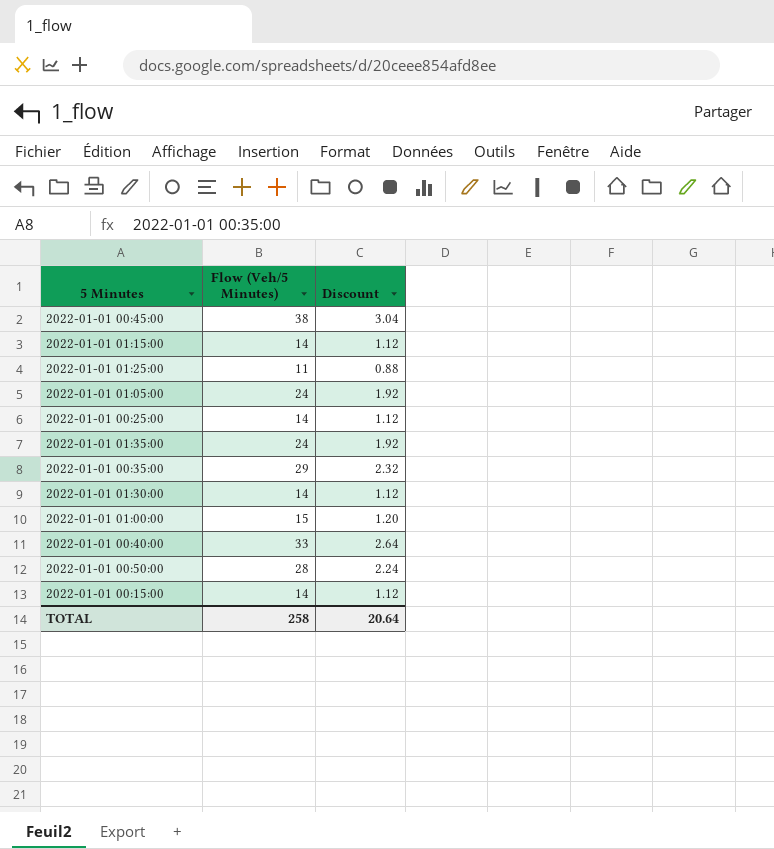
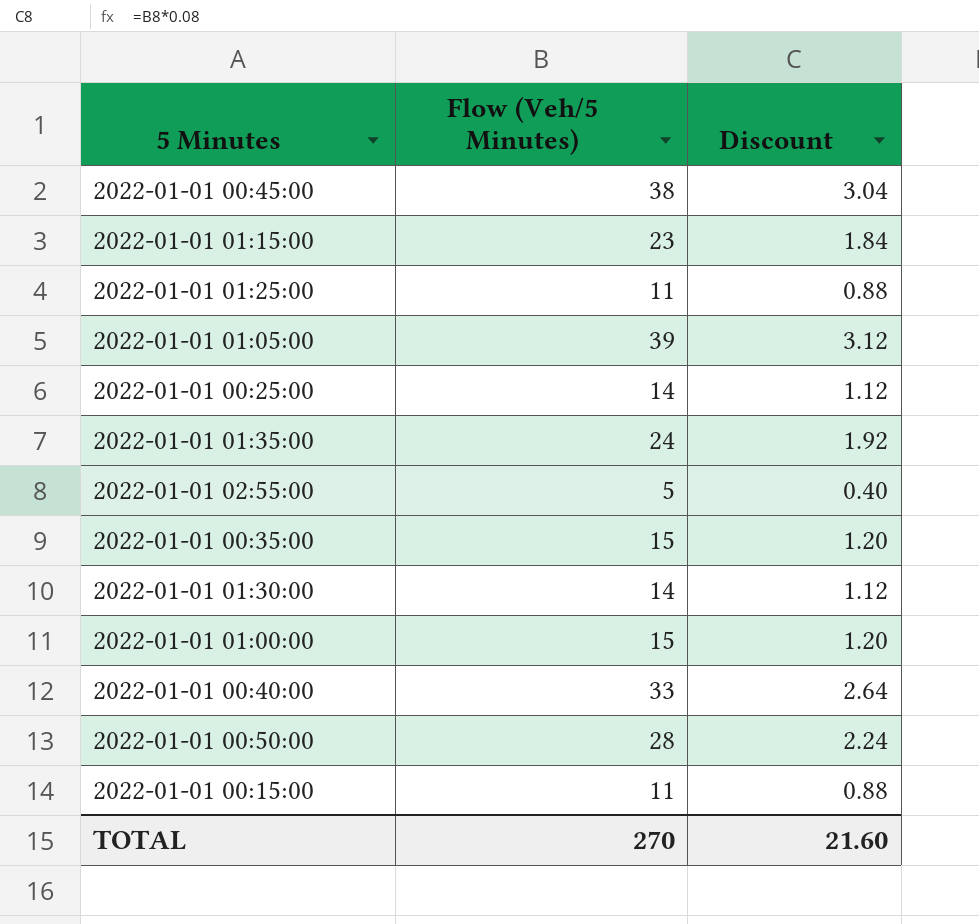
2022-01-01 01:15:00 | Flow (Veh/5 Minutes): 14 -> 23
2022-01-01 01:15:00 | Discount: 1.12 -> 1.84
2022-01-01 01:05:00 | Flow (Veh/5 Minutes): 24 -> 39
2022-01-01 01:05:00 | Discount: 1.92 -> 3.12
row 2022-01-01 02:55:00: none -> 5 | 0.40
2022-01-01 00:35:00 | Flow (Veh/5 Minutes): 29 -> 15
2022-01-01 00:35:00 | Discount: 2.32 -> 1.20
2022-01-01 00:15:00 | Flow (Veh/5 Minutes): 14 -> 11
2022-01-01 00:15:00 | Discount: 1.12 -> 0.88
TOTAL | Flow (Veh/5 Minutes): 258 -> 270
TOTAL | Discount: 20.64 -> 21.60

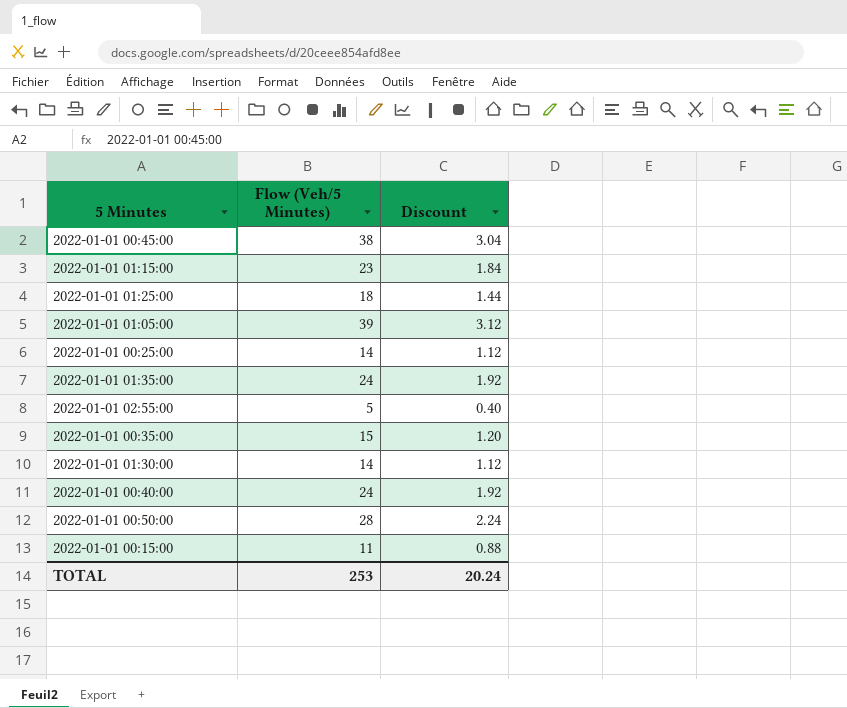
row 2022-01-01 01:00:00: 15 | 1.20 -> none
2022-01-01 01:25:00 | Flow (Veh/5 Minutes): 11 -> 18
2022-01-01 01:25:00 | Discount: 0.88 -> 1.44
2022-01-01 00:40:00 | Flow (Veh/5 Minutes): 33 -> 24
2022-01-01 00:40:00 | Discount: 2.64 -> 1.92
TOTAL | Flow (Veh/5 Minutes): 270 -> 253
TOTAL | Discount: 21.60 -> 20.24

